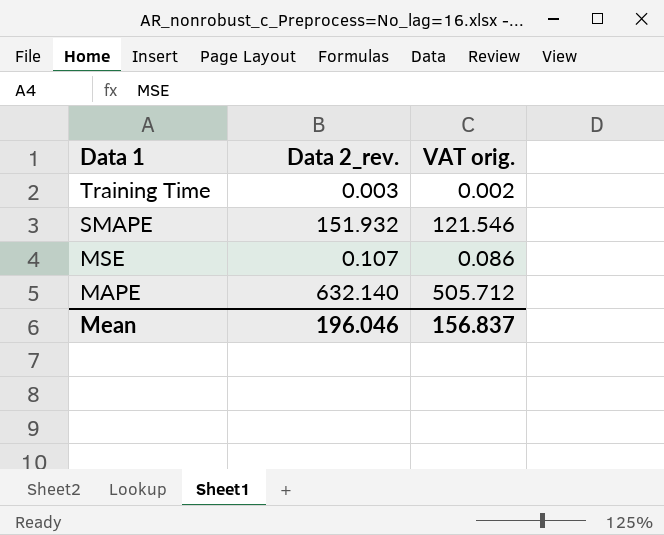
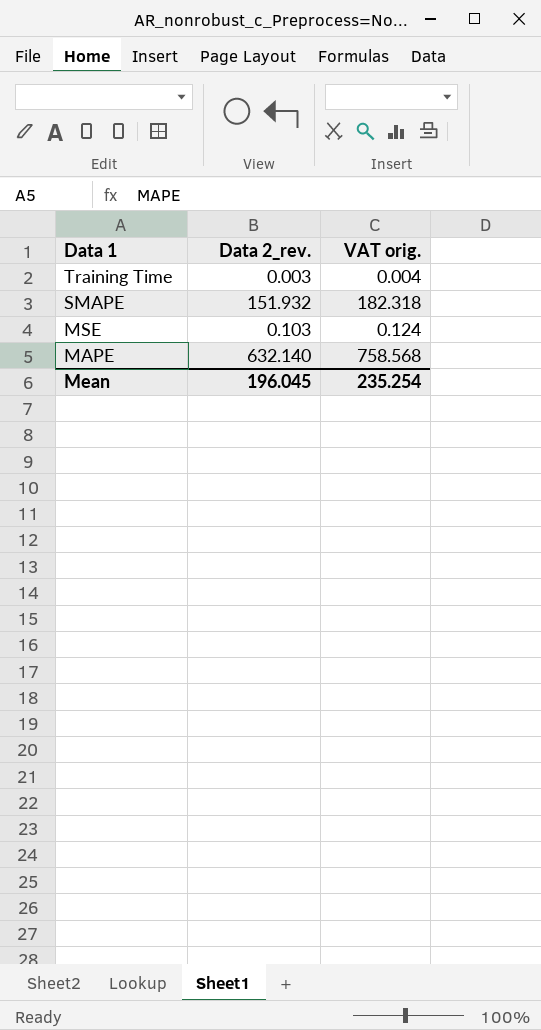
column VAT orig. | formula: [Data 2_rev.] * 0.8 -> [Data 2_rev.] * 1.2
MSE | Data 2_rev.: 0.107 -> 0.103
Mean | Data 2_rev.: 196.046 -> 196.045
Mean | VAT orig.: 156.837 -> 235.254

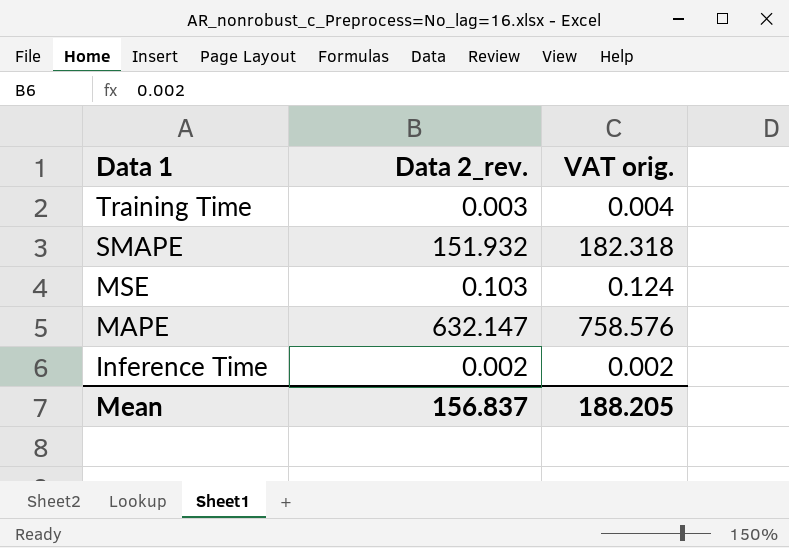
MAPE | Data 2_rev.: 632.140 -> 632.147
MAPE | VAT orig.: 758.568 -> 758.576
row Inference Time: none -> 0.002 | 0.002
Mean | Data 2_rev.: 196.045 -> 156.837
Mean | VAT orig.: 235.254 -> 188.205

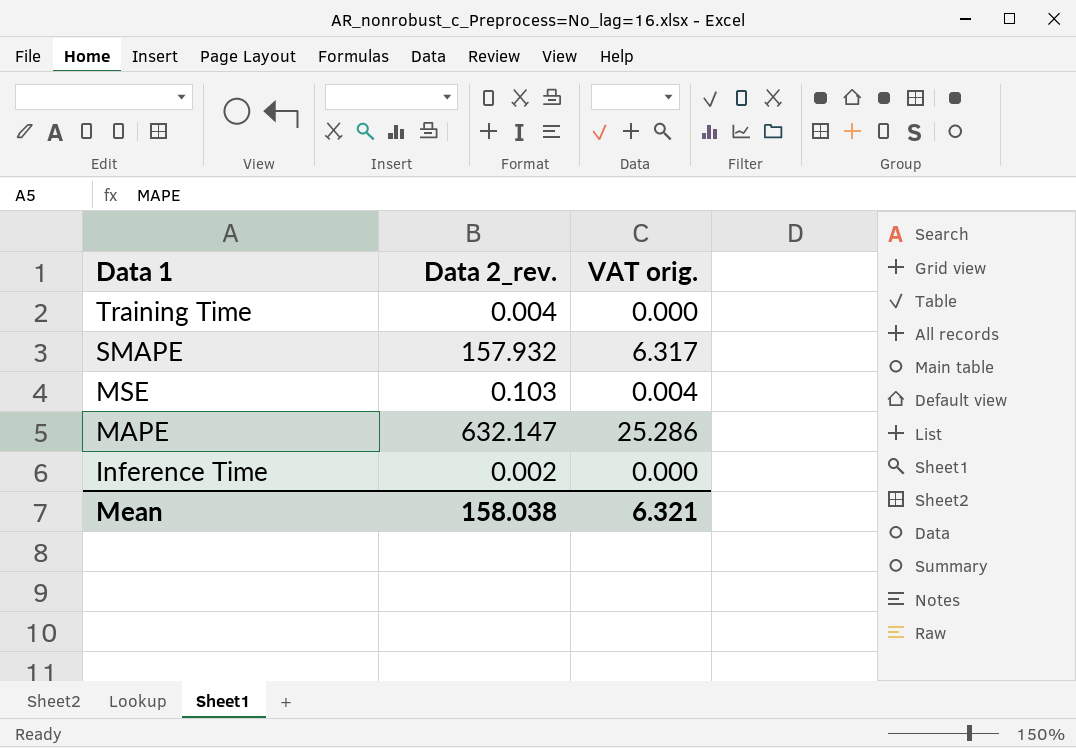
column VAT orig. | formula: [Data 2_rev.] * 1.2 -> [Data 2_rev.] * 0.04
Training Time | Data 2_rev.: 0.003 -> 0.004
SMAPE | Data 2_rev.: 151.932 -> 157.932
Mean | Data 2_rev.: 156.837 -> 158.038
Mean | VAT orig.: 188.205 -> 6.321

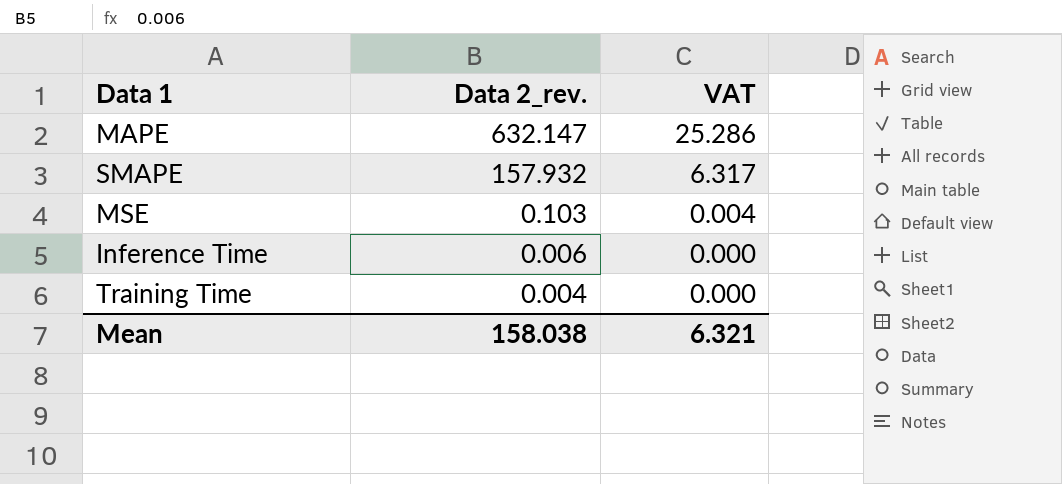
row order: Data 1 descending -> Data 2_rev. descending
column name: VAT orig. -> VAT
Inference Time | Data 2_rev.: 0.002 -> 0.006

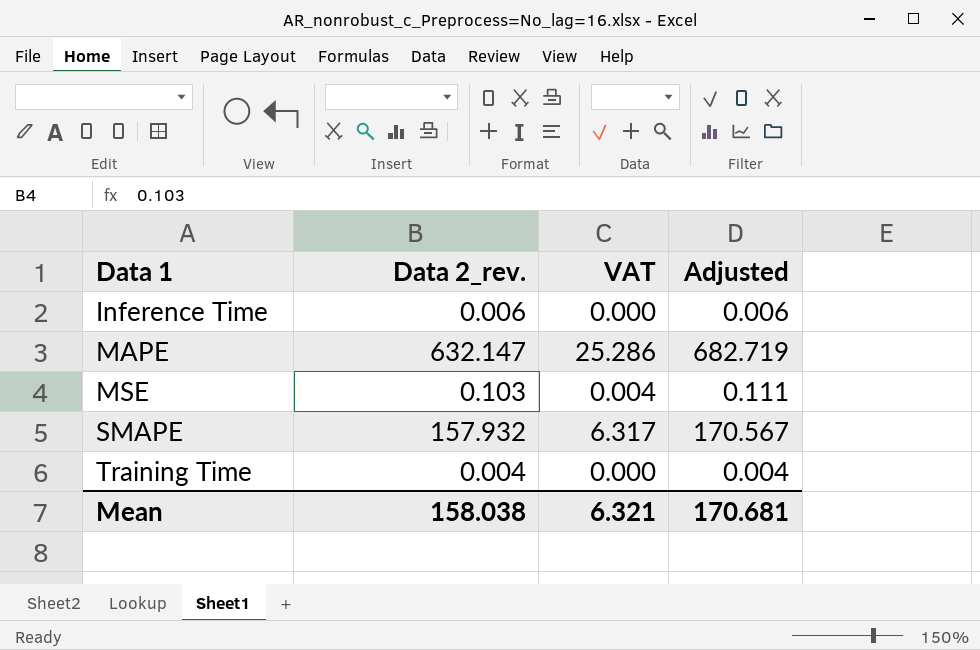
row order: Data 2_rev. descending -> Data 1 ascending
column Adjusted | formula: none -> [Data 2_rev.] * 1.08

